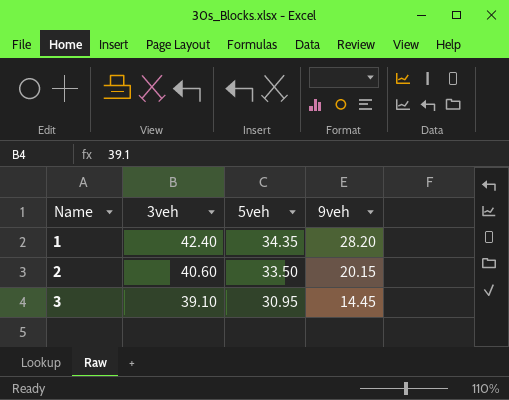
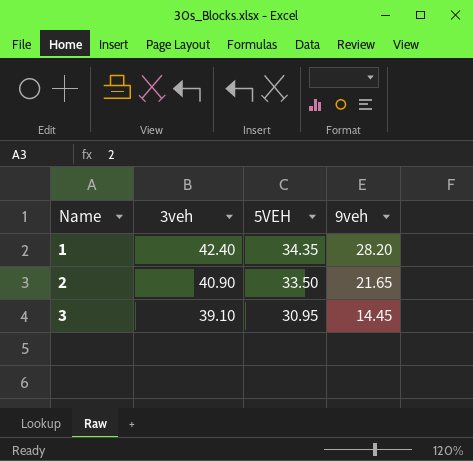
column name: 5veh -> 5VEH
2 | 3veh: 40.60 -> 40.90
2 | 9veh: 20.15 -> 21.65

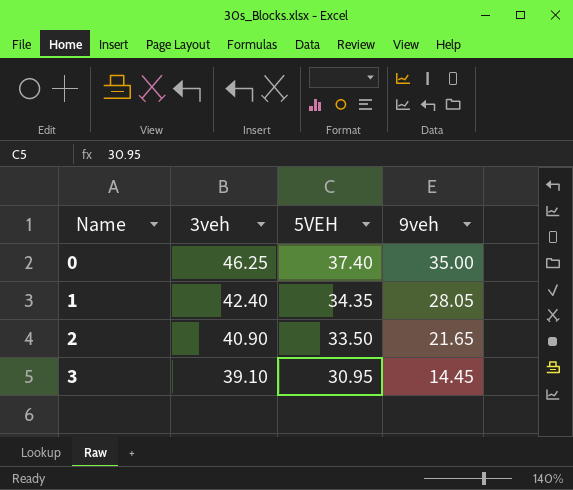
row 0: none -> 46.25 | 37.40 | 35.00
1 | 9veh: 28.20 -> 28.05

